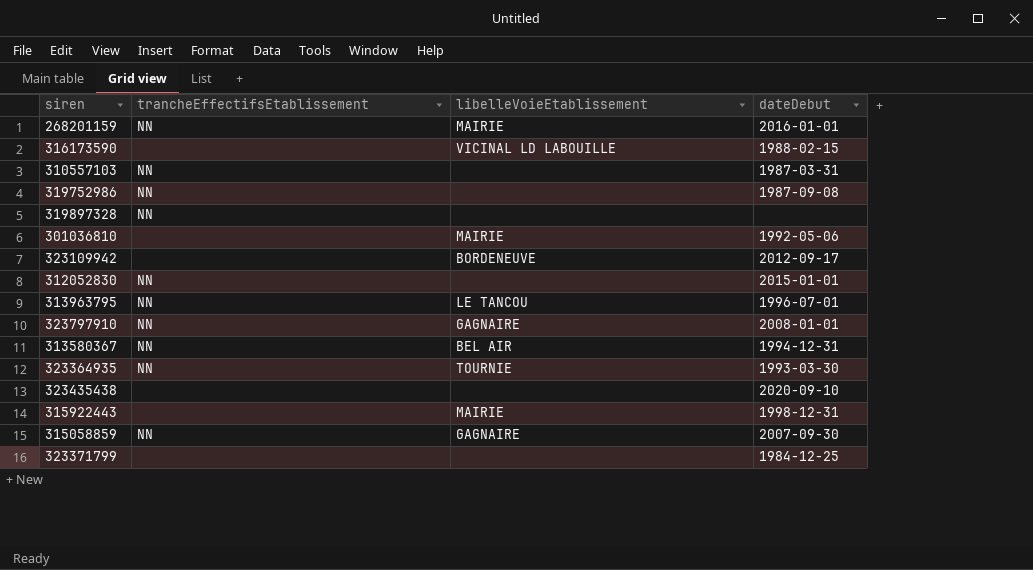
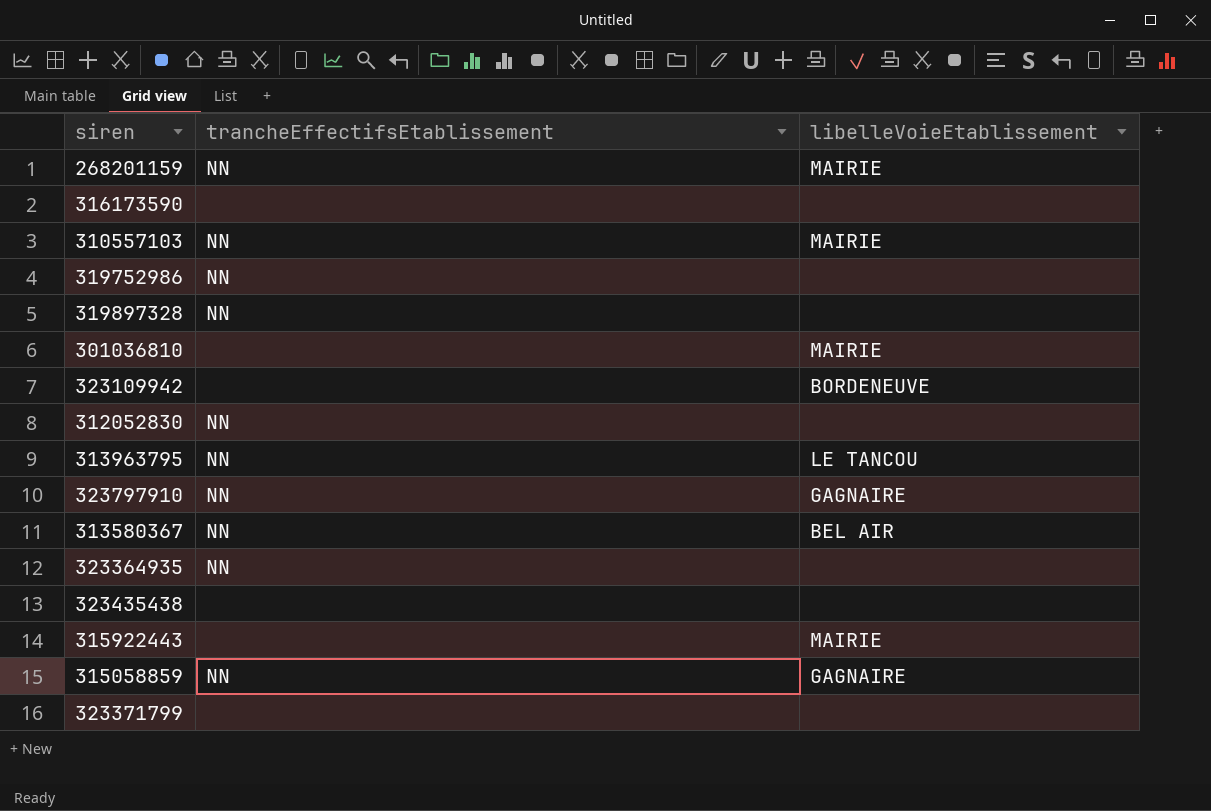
column dateDebut | position: 4 -> none
316173590 | libelleVoieEtablissement: VICINAL LD LABOUILLE -> none
310557103 | libelleVoieEtablissement: none -> MAIRIE
323364935 | libelleVoieEtablissement: TOURNIE -> none

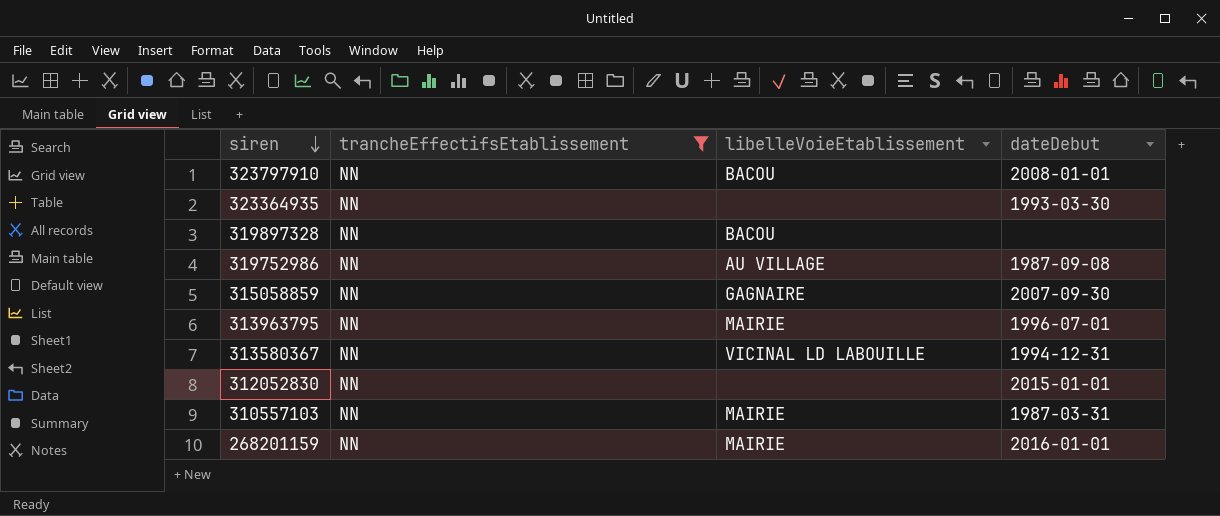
filter: none -> trancheEffectifsEtablissement = NN
row order: none -> siren descending
column dateDebut | position: none -> 4
323797910 | libelleVoieEtablissement: GAGNAIRE -> BACOU
319897328 | libelleVoieEtablissement: none -> BACOU
319752986 | libelleVoieEtablissement: none -> AU VILLAGE
313963795 | libelleVoieEtablissement: LE TANCOU -> MAIRIE
313580367 | libelleVoieEtablissement: BEL AIR -> VICINAL LD LABOUILLE

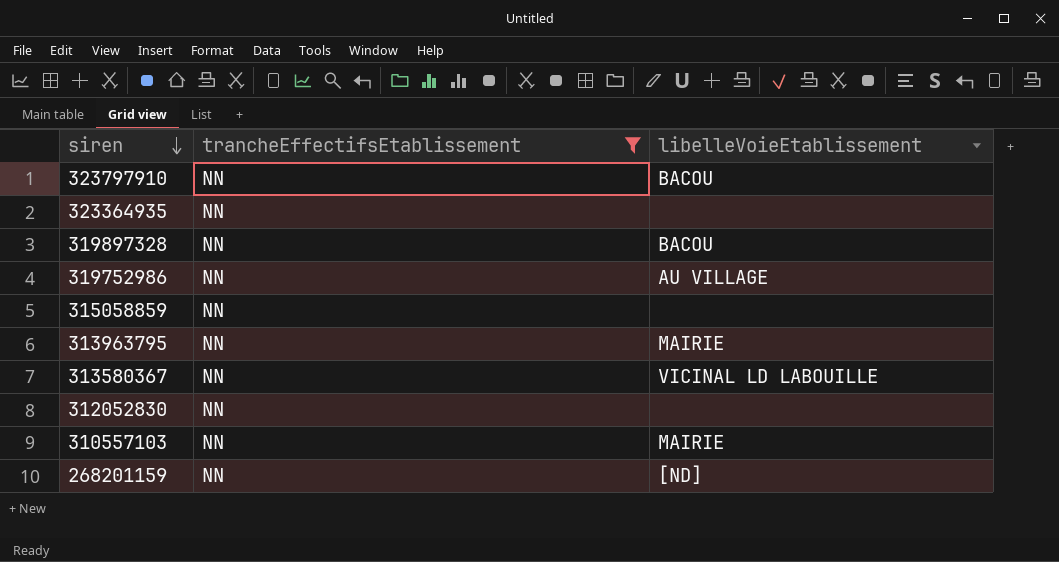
column dateDebut | position: 4 -> none
315058859 | libelleVoieEtablissement: GAGNAIRE -> none
268201159 | libelleVoieEtablissement: MAIRIE -> [ND]

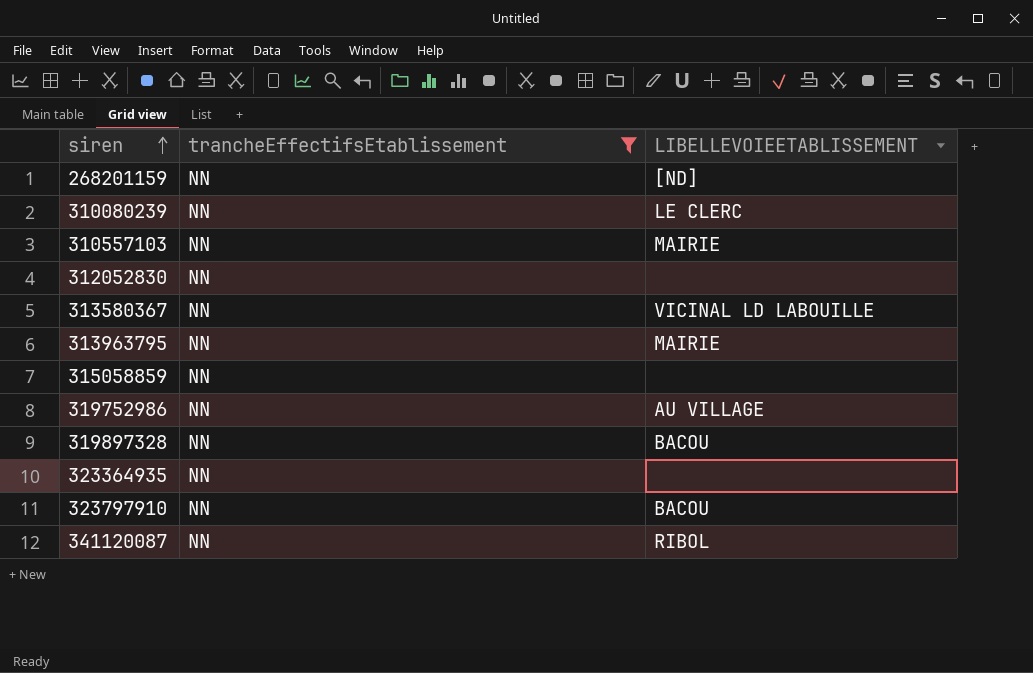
row order: siren descending -> siren ascending
column name: libelleVoieEtablissement -> LIBELLEVOIEETABLISSEMENT
row 310080239: none -> NN | LE CLERC
row 341120087: none -> NN | RIBOL

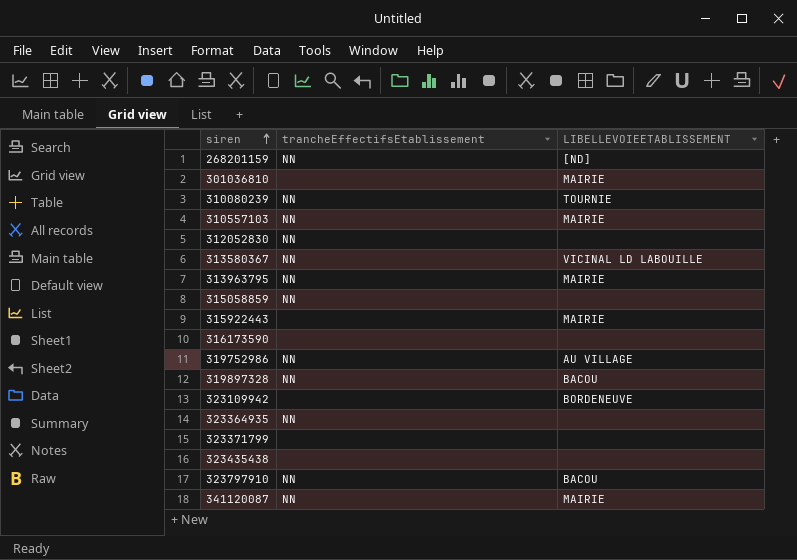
filter: trancheEffectifsEtablissement = NN -> none
310080239 | LIBELLEVOIEETABLISSEMENT: LE CLERC -> TOURNIE
341120087 | LIBELLEVOIEETABLISSEMENT: RIBOL -> MAIRIE

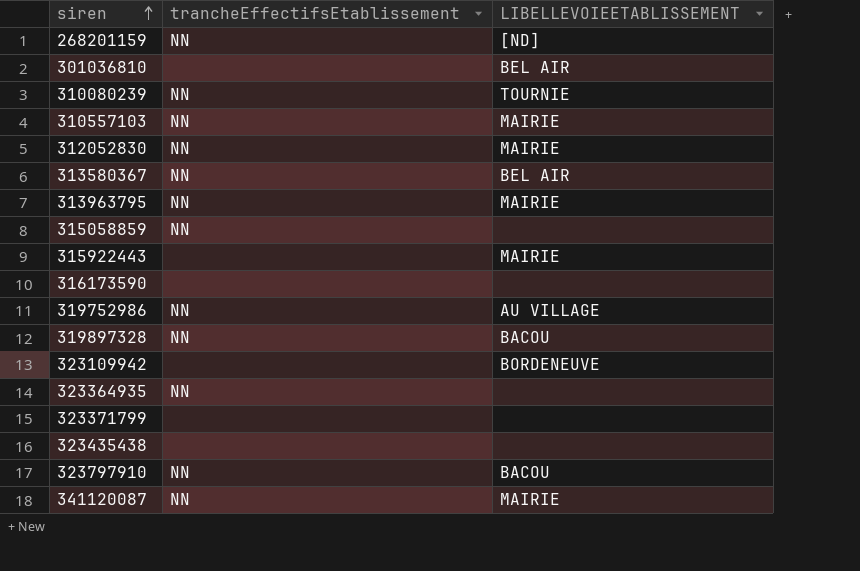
301036810 | LIBELLEVOIEETABLISSEMENT: MAIRIE -> BEL AIR
312052830 | LIBELLEVOIEETABLISSEMENT: none -> MAIRIE
313580367 | LIBELLEVOIEETABLISSEMENT: VICINAL LD LABOUILLE -> BEL AIR

